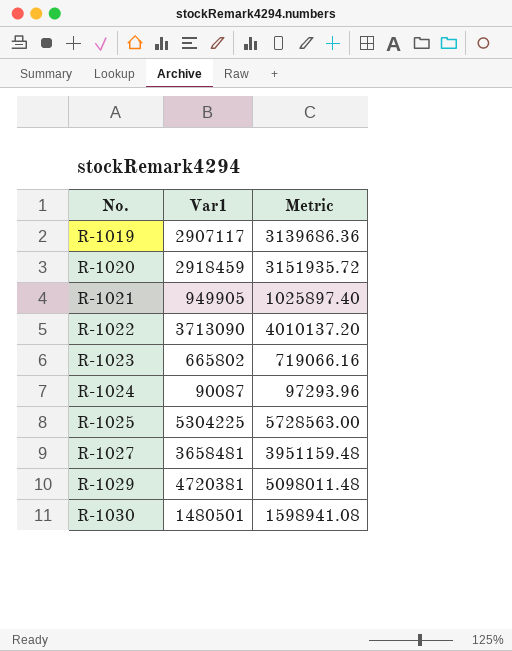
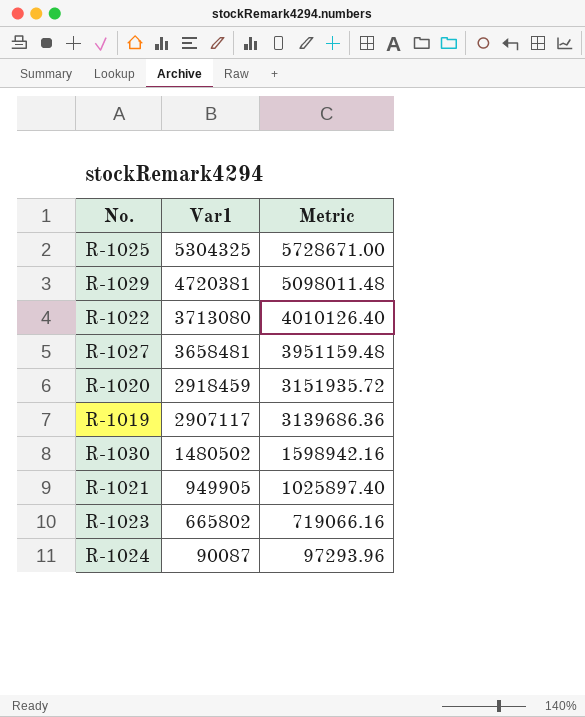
row order: No. ascending -> Var1 descending
R-1025 | Var1: 5304225 -> 5304325
R-1025 | Metric: 5728563.00 -> 5728671.00
R-1022 | Var1: 3713090 -> 3713080
R-1022 | Metric: 4010137.20 -> 4010126.40
R-1030 | Var1: 1480501 -> 1480502
R-1030 | Metric: 1598941.08 -> 1598942.16

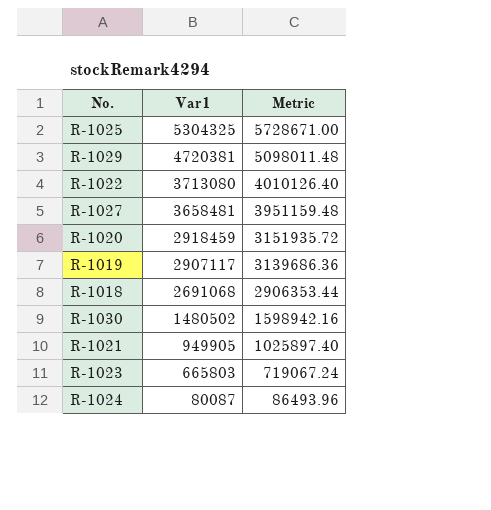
row R-1018: none -> 2691068 | 2906353.44
R-1023 | Var1: 665802 -> 665803
R-1023 | Metric: 719066.16 -> 719067.24
R-1024 | Var1: 90087 -> 80087
R-1024 | Metric: 97293.96 -> 86493.96

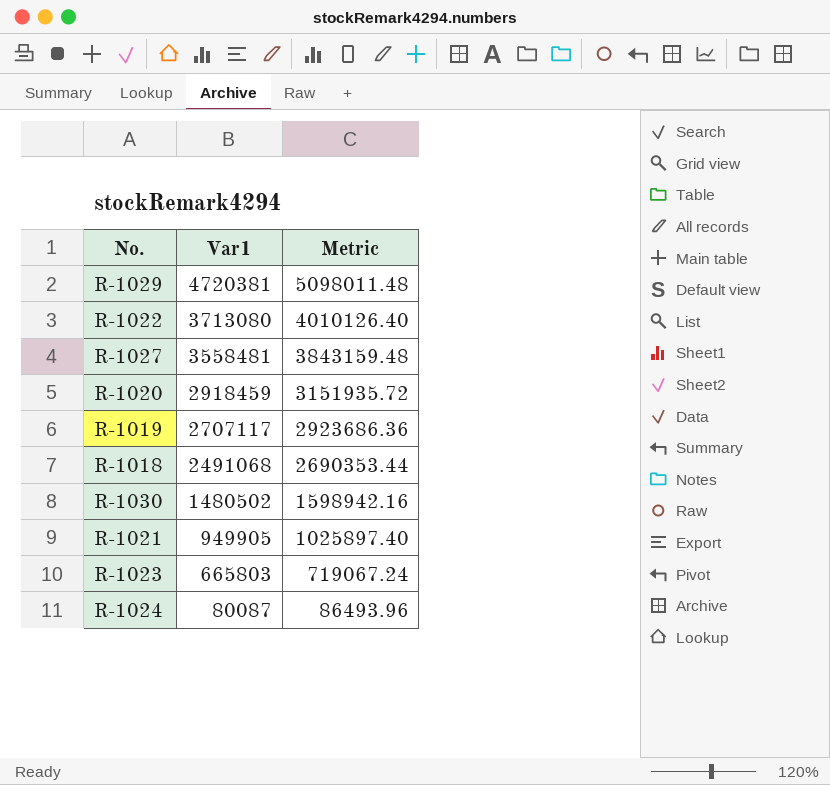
row R-1025: 5304325 | 5728671.00 -> none
R-1027 | Var1: 3658481 -> 3558481
R-1027 | Metric: 3951159.48 -> 3843159.48
R-1019 | Var1: 2907117 -> 2707117
R-1019 | Metric: 3139686.36 -> 2923686.36
R-1018 | Var1: 2691068 -> 2491068
R-1018 | Metric: 2906353.44 -> 2690353.44

